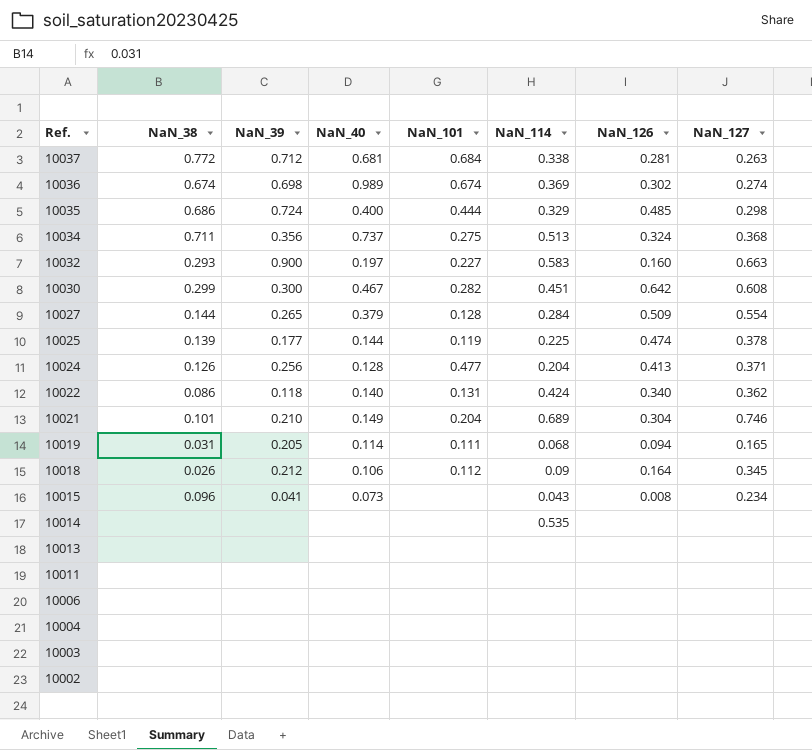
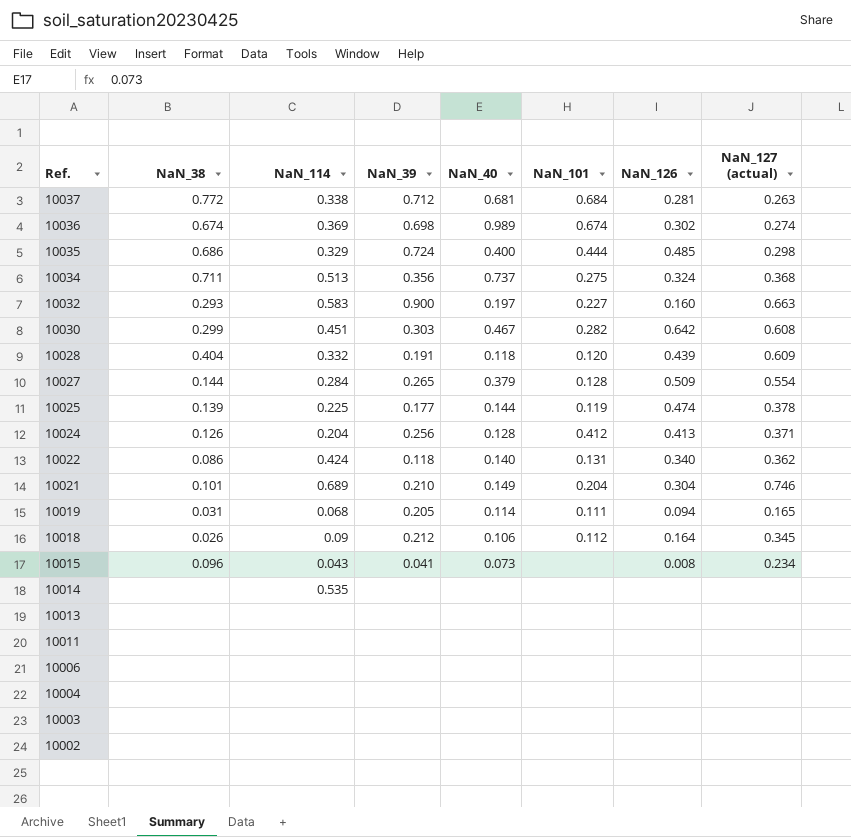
column NaN_114 | position: 6 -> 3
column name: NaN_127 -> NaN_127 (actual)
10030 | NaN_39: 0.300 -> 0.303
row 10028: none -> 0.404 | 0.332 | 0.191 | 0.118 | 0.120 | 0.439 | 0.609
10024 | NaN_101: 0.477 -> 0.412

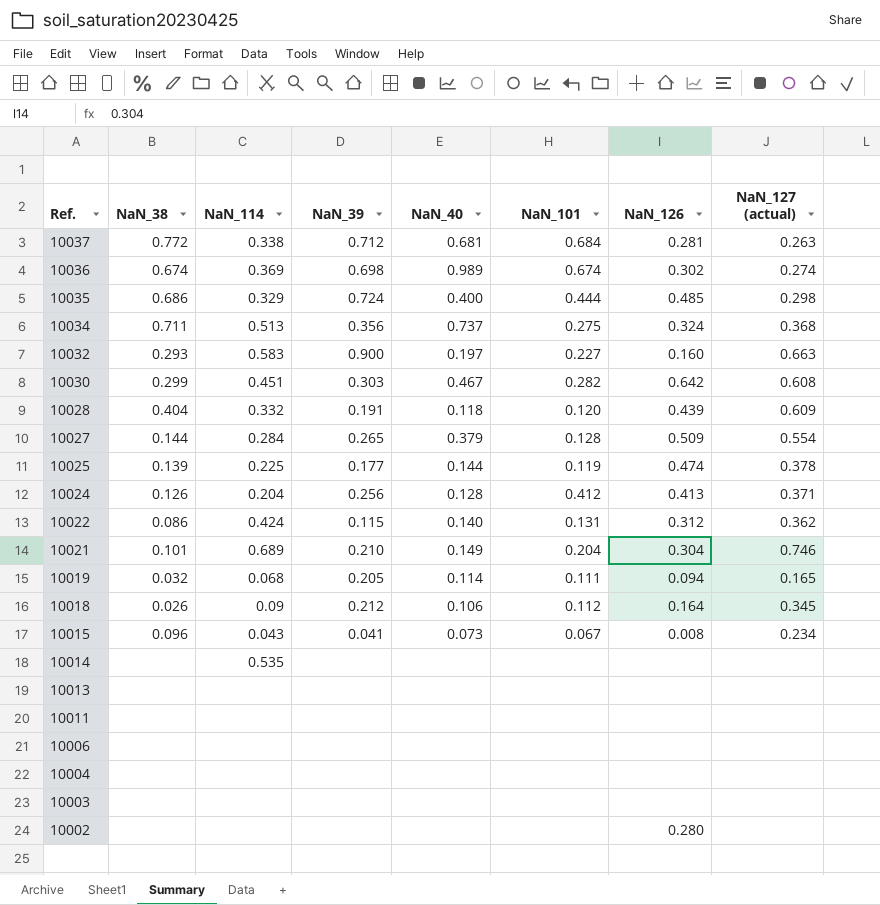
10022 | NaN_39: 0.118 -> 0.115
10022 | NaN_126: 0.340 -> 0.312
10019 | NaN_38: 0.031 -> 0.032
10015 | NaN_101: none -> 0.067
10002 | NaN_126: none -> 0.280

